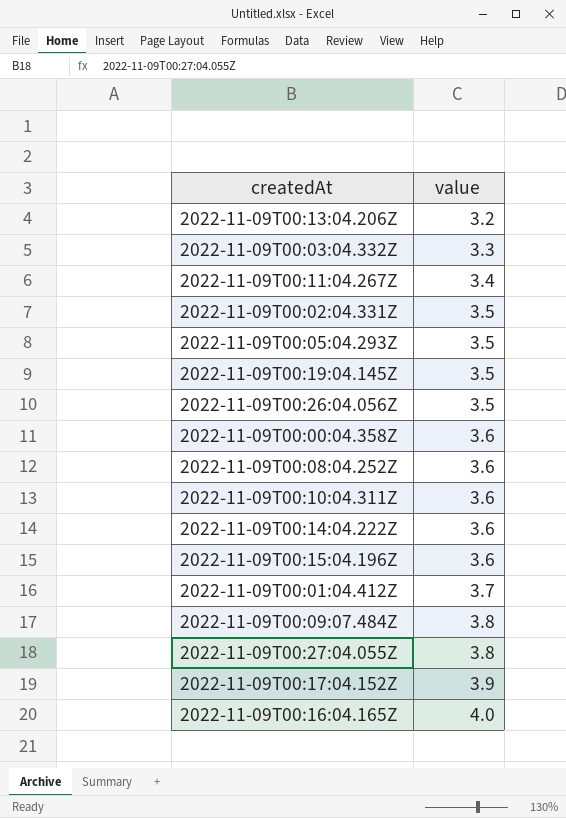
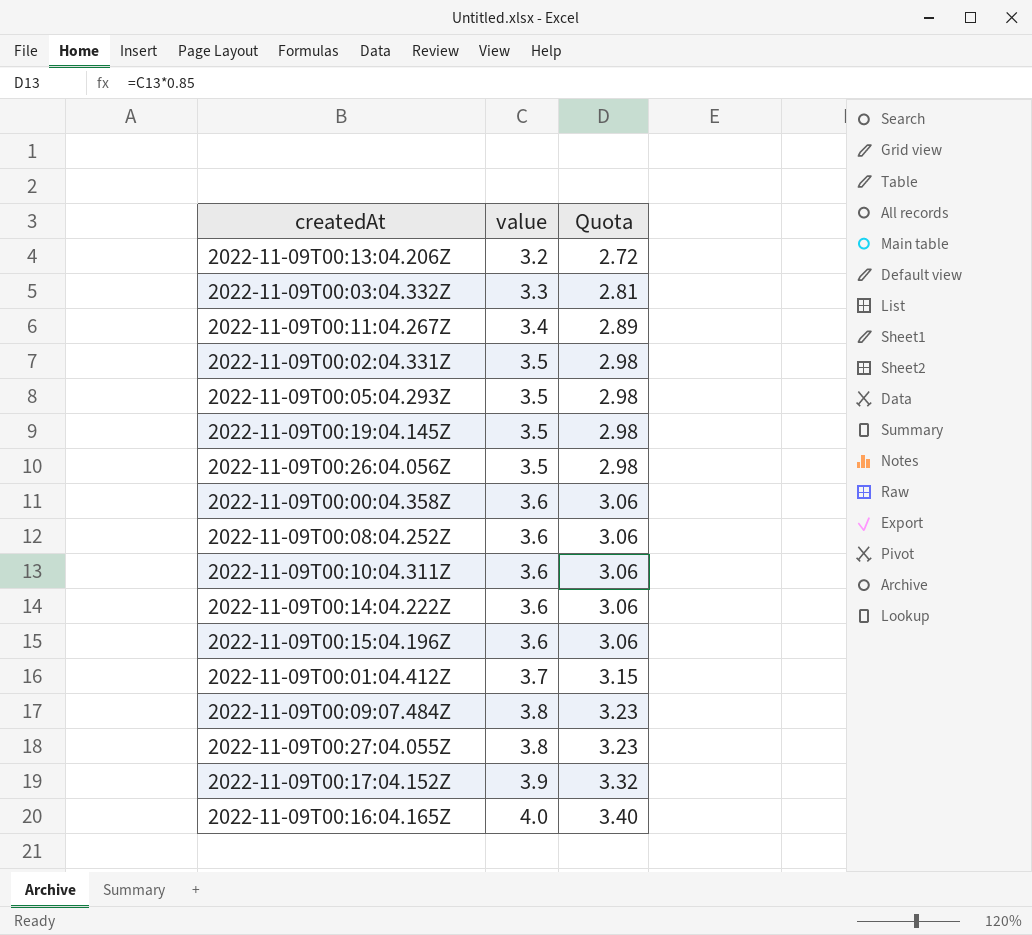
column Quota | formula: none -> [value] * 0.85

